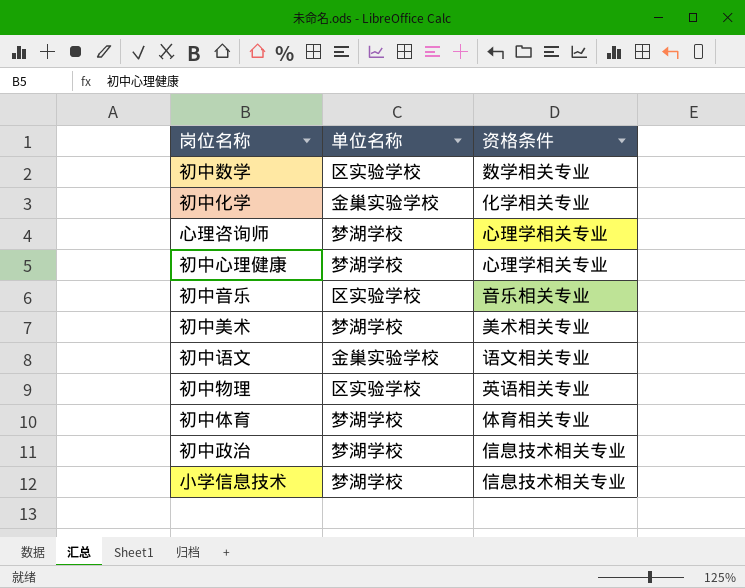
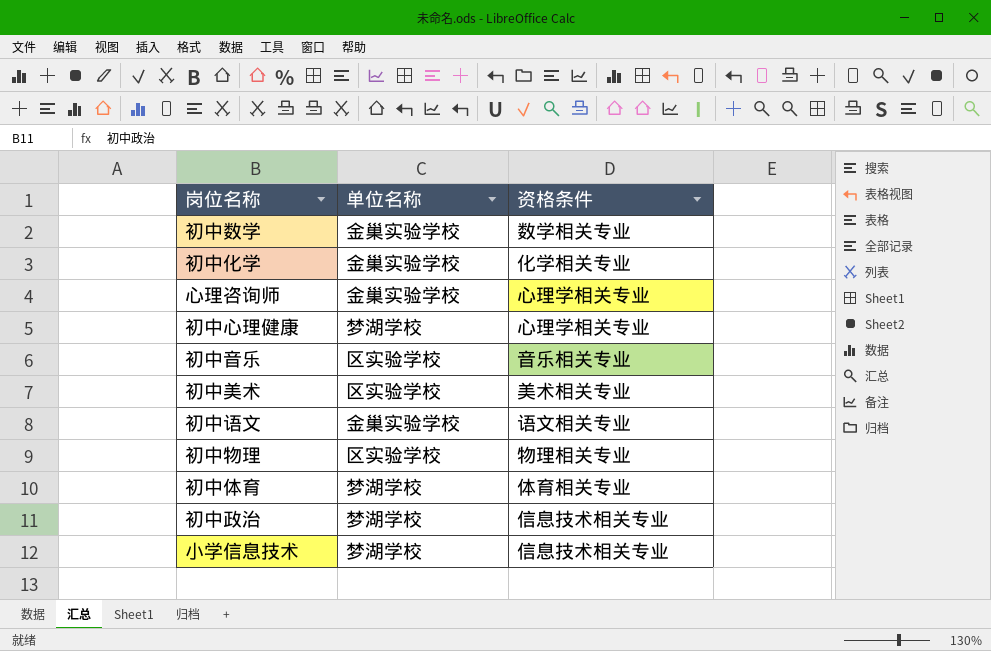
初中数学 | 单位名称: 区实验学校 -> 金巢实验学校
心理咨询师 | 单位名称: 梦湖学校 -> 金巢实验学校
初中美术 | 单位名称: 梦湖学校 -> 区实验学校
初中物理 | 资格条件: 英语相关专业 -> 物理相关专业

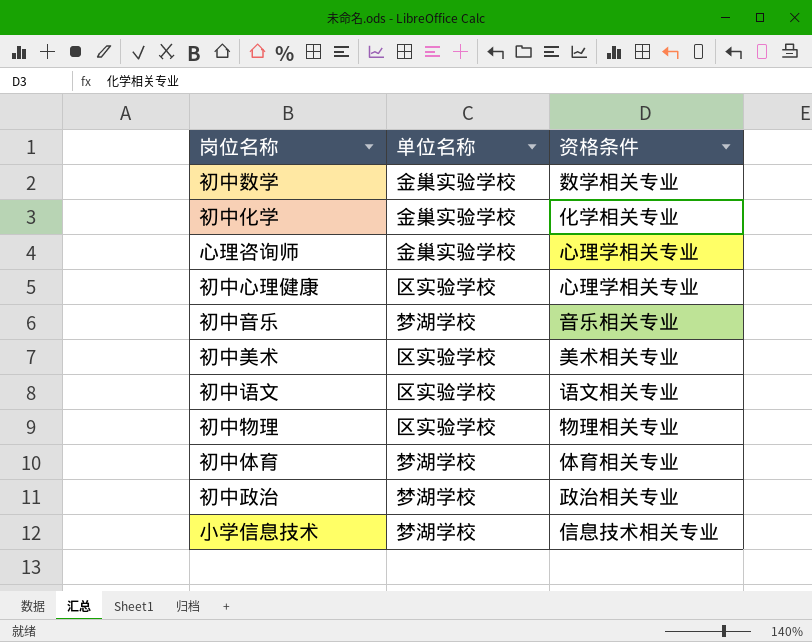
初中心理健康 | 单位名称: 梦湖学校 -> 区实验学校
初中音乐 | 单位名称: 区实验学校 -> 梦湖学校
初中语文 | 单位名称: 金巢实验学校 -> 区实验学校
初中政治 | 资格条件: 信息技术相关专业 -> 政治相关专业

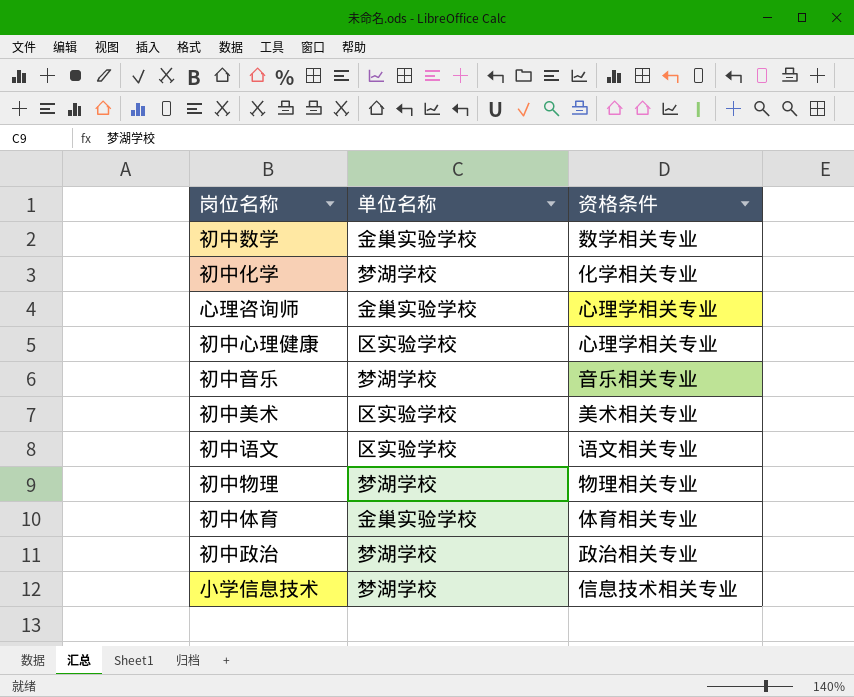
初中化学 | 单位名称: 金巢实验学校 -> 梦湖学校
初中物理 | 单位名称: 区实验学校 -> 梦湖学校
初中体育 | 单位名称: 梦湖学校 -> 金巢实验学校

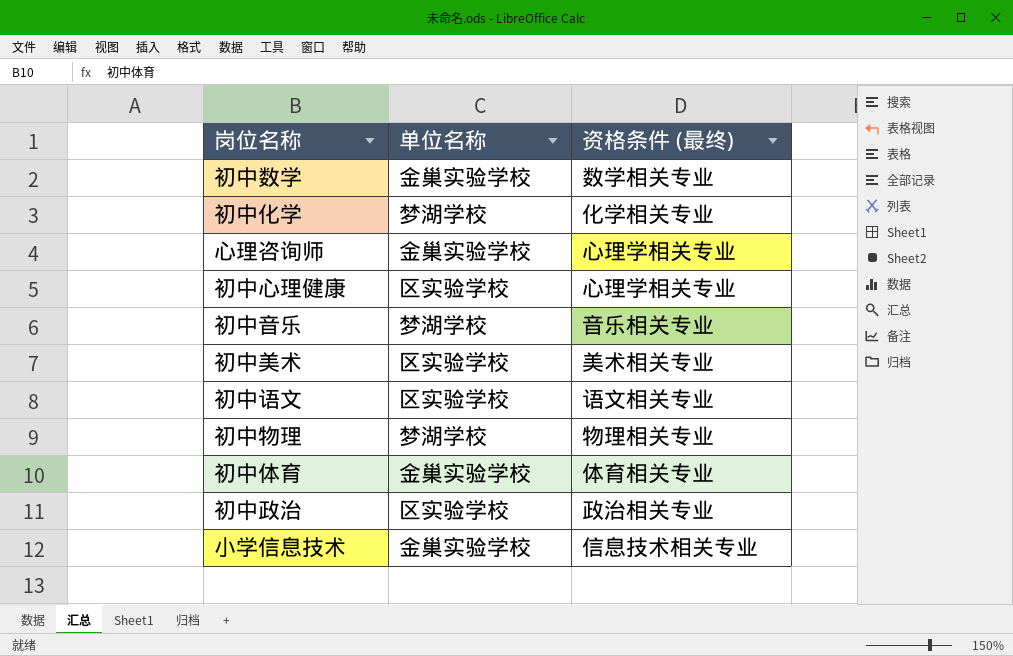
column name: 资格条件 -> 资格条件 (最终)
初中政治 | 单位名称: 梦湖学校 -> 区实验学校
小学信息技术 | 单位名称: 梦湖学校 -> 金巢实验学校

